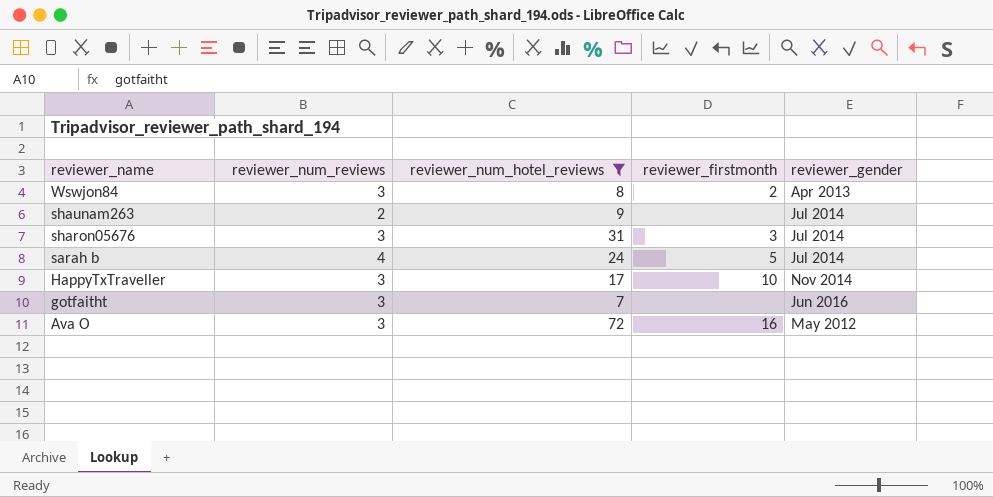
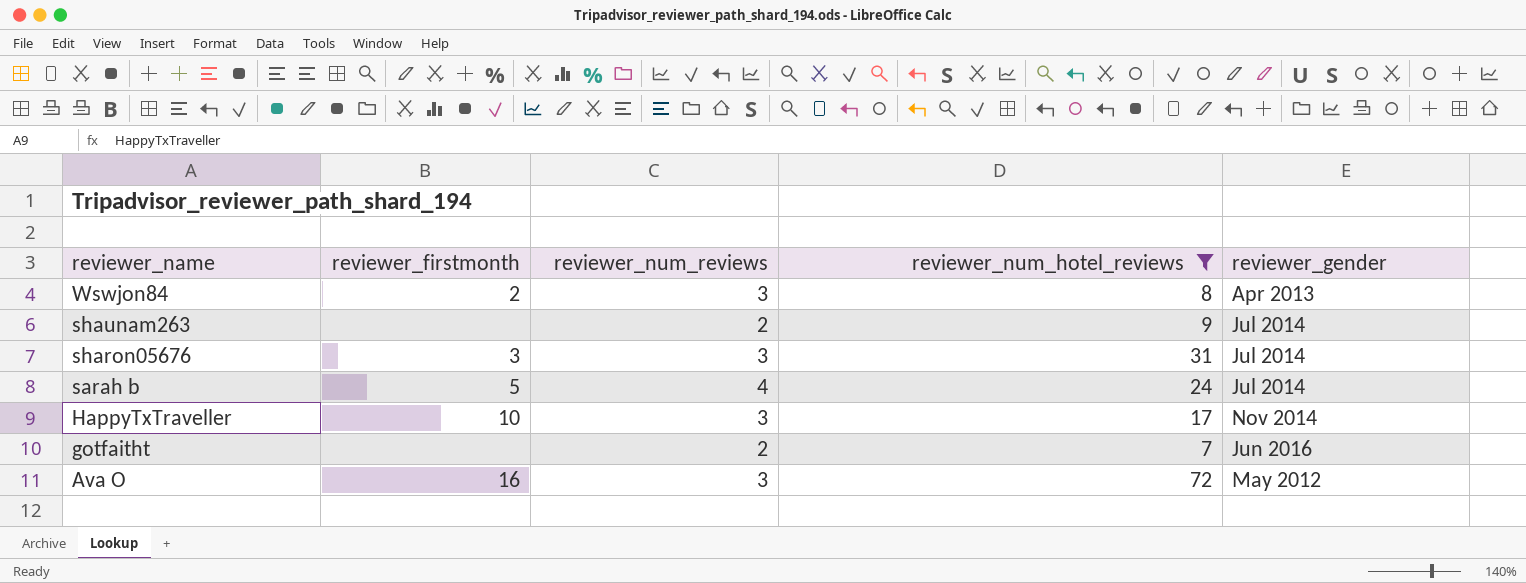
column reviewer_firstmonth | position: 4 -> 2
gotfaitht | reviewer_num_reviews: 3 -> 2

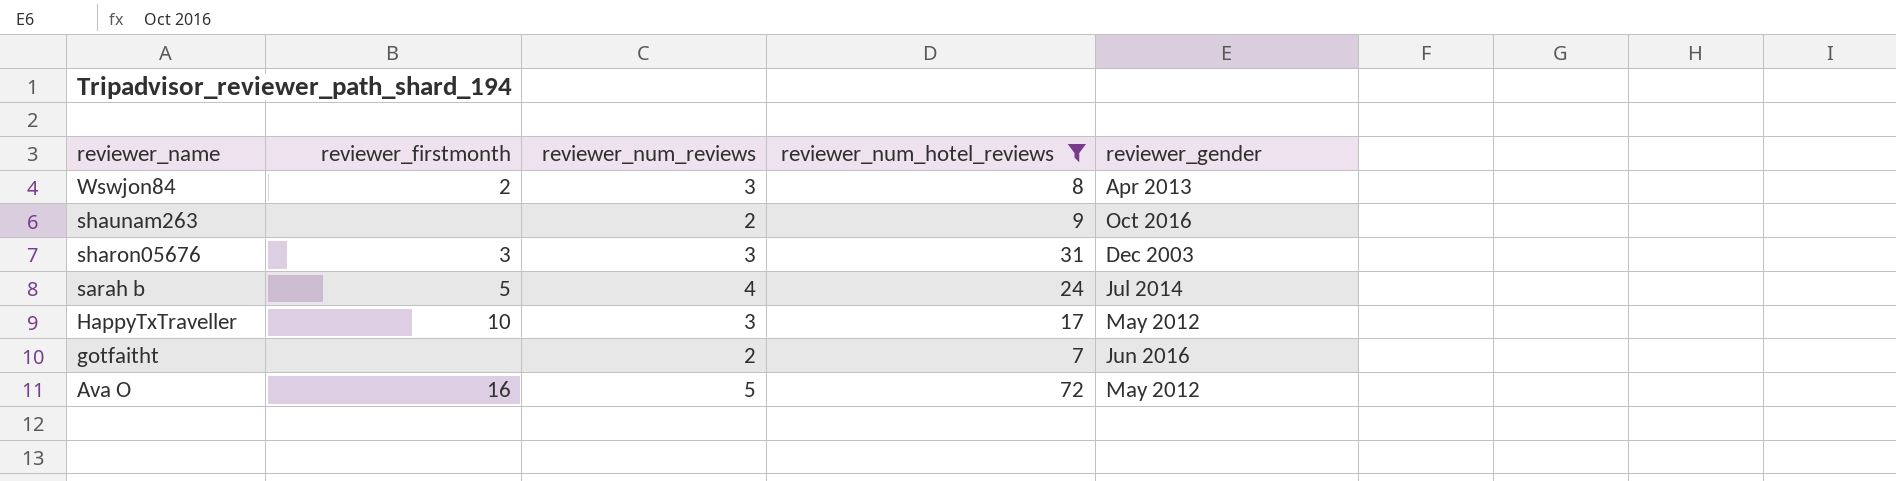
shaunam263 | reviewer_gender: Jul 2014 -> Oct 2016
sharon05676 | reviewer_gender: Jul 2014 -> Dec 2003
HappyTxTraveller | reviewer_gender: Nov 2014 -> May 2012
Ava O | reviewer_num_reviews: 3 -> 5

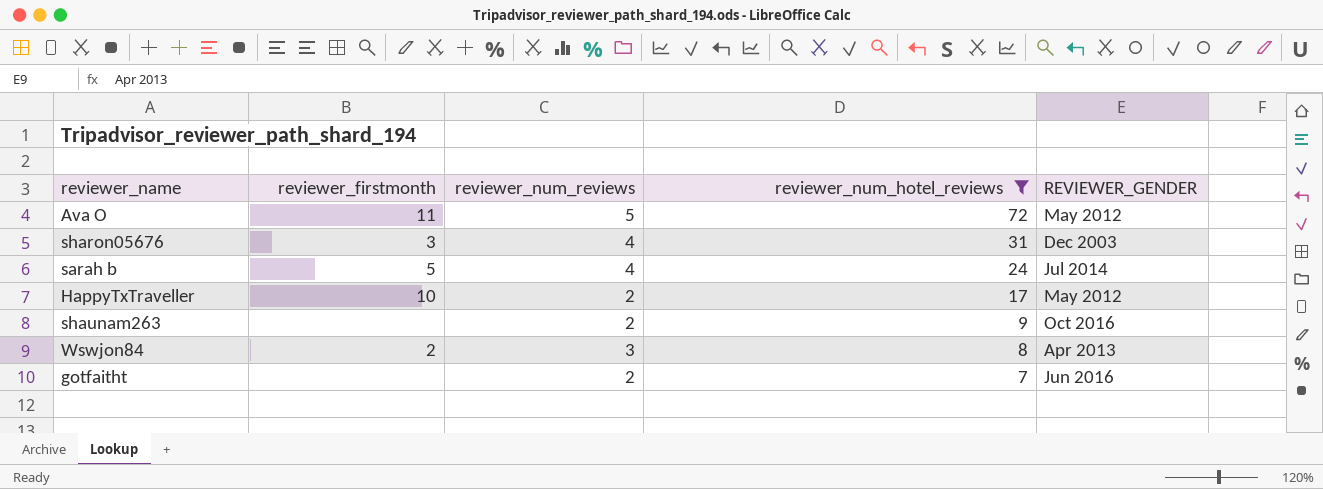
row order: reviewer_name descending -> reviewer_num_hotel_reviews descending
column name: reviewer_gender -> REVIEWER_GENDER
Ava O | reviewer_firstmonth: 16 -> 11
sharon05676 | reviewer_num_reviews: 3 -> 4
HappyTxTraveller | reviewer_num_reviews: 3 -> 2

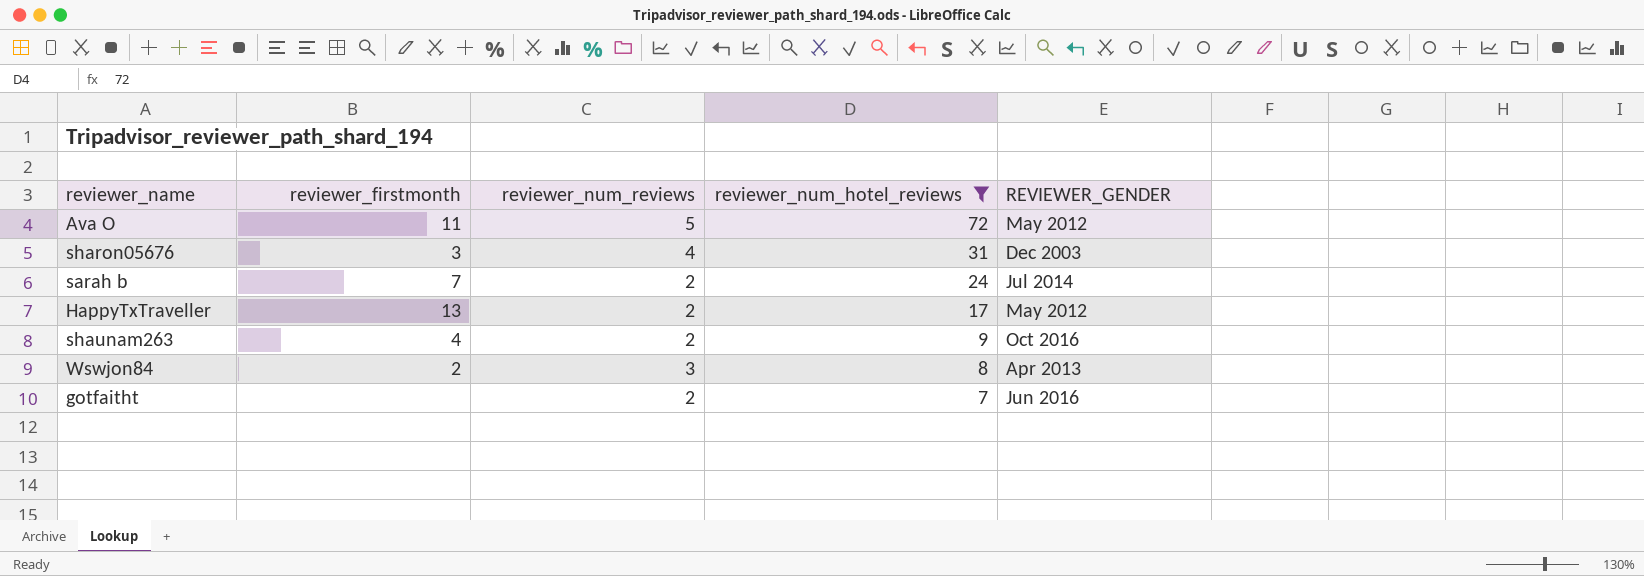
sarah b | reviewer_firstmonth: 5 -> 7
sarah b | reviewer_num_reviews: 4 -> 2
HappyTxTraveller | reviewer_firstmonth: 10 -> 13
shaunam263 | reviewer_firstmonth: none -> 4

